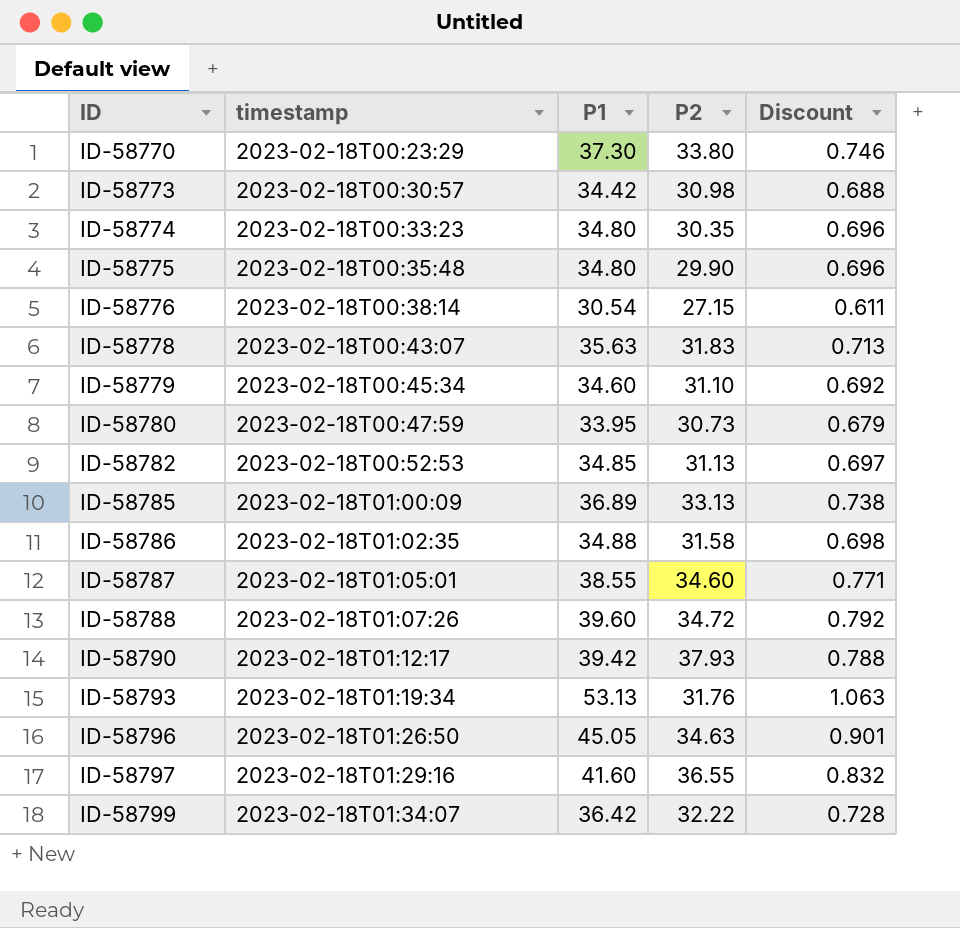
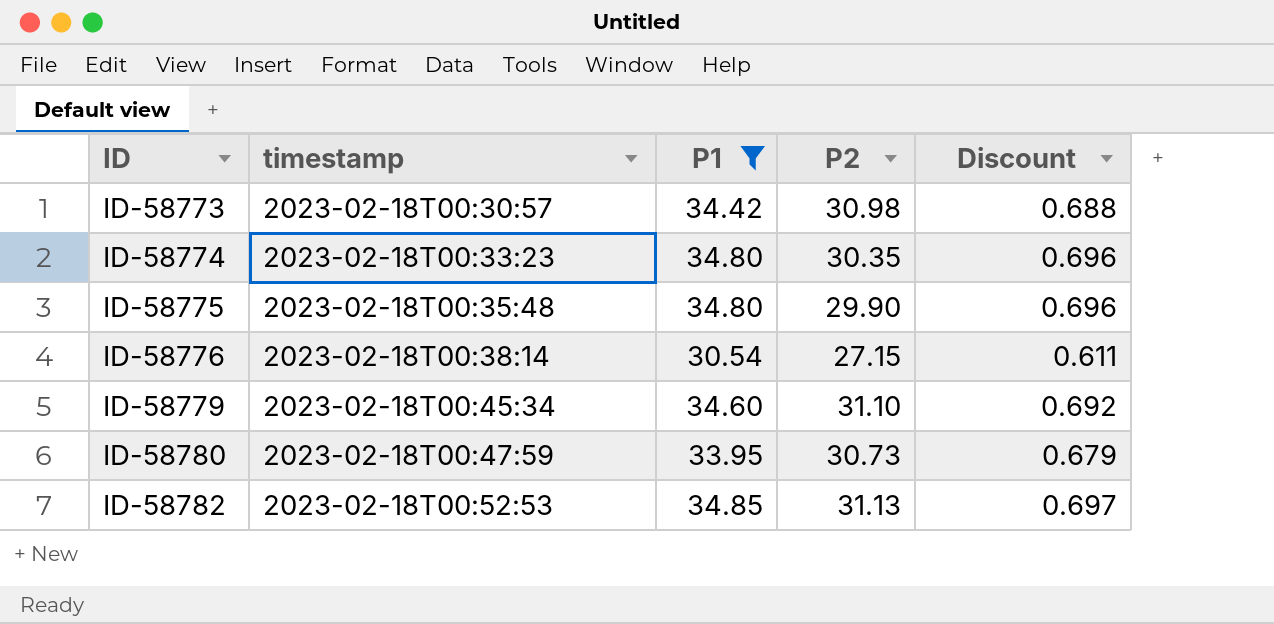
filter: none -> P1 <= 34.85

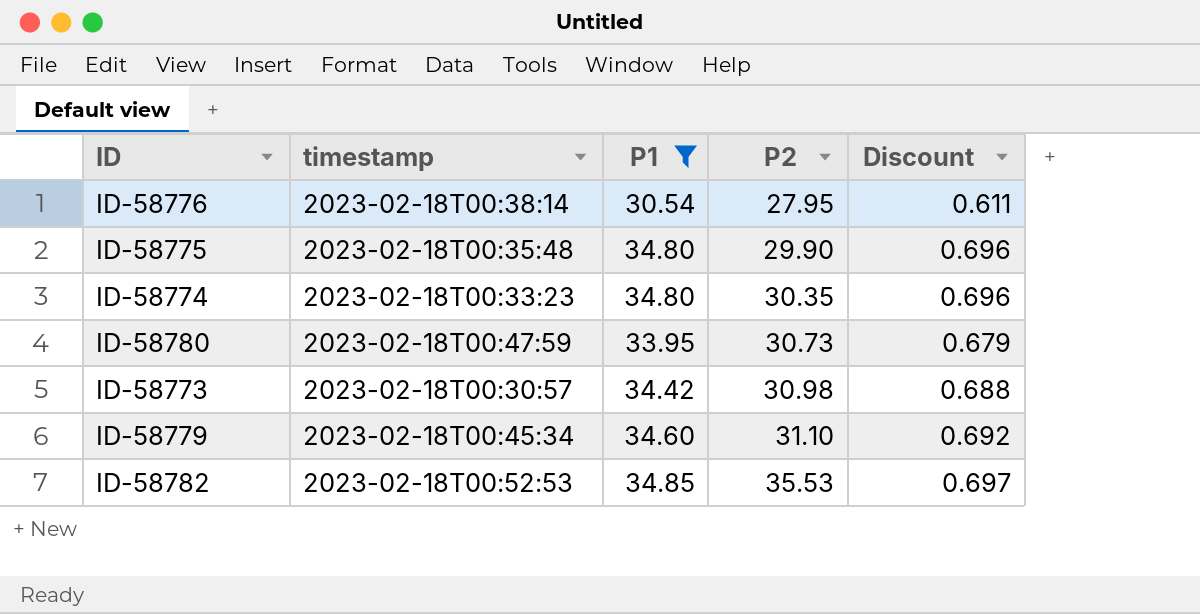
row order: ID ascending -> P2 ascending
ID-58776 | P2: 27.15 -> 27.95
ID-58782 | P2: 31.13 -> 35.53

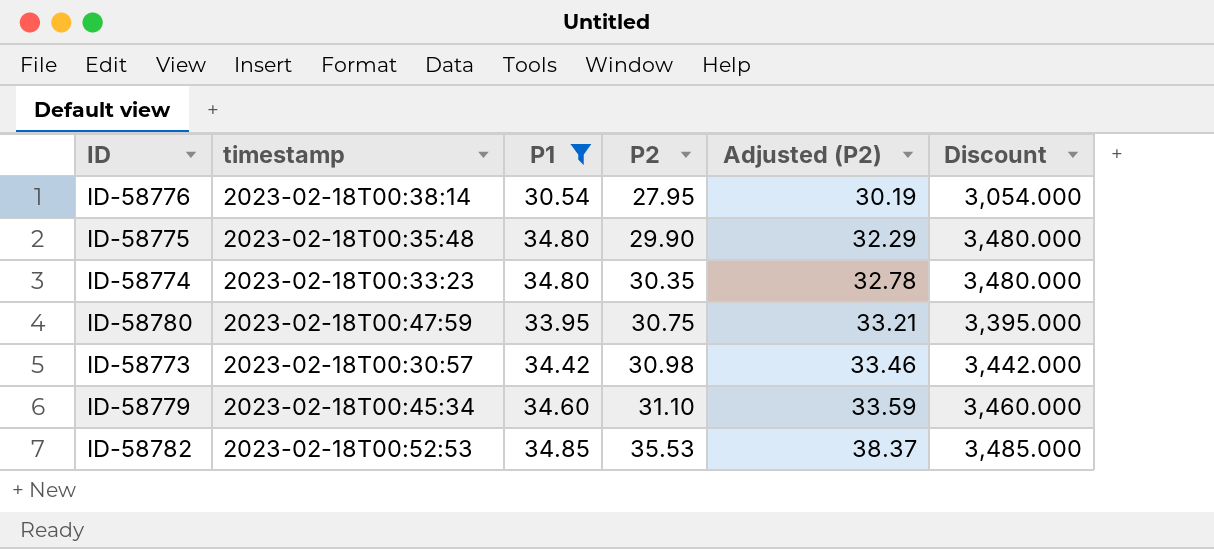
column Adjusted (P2) | formula: none -> [P2] * 1.08
column Discount | formula: [P1] * 0.02 -> [P1] * 100
ID-58780 | P2: 30.73 -> 30.75

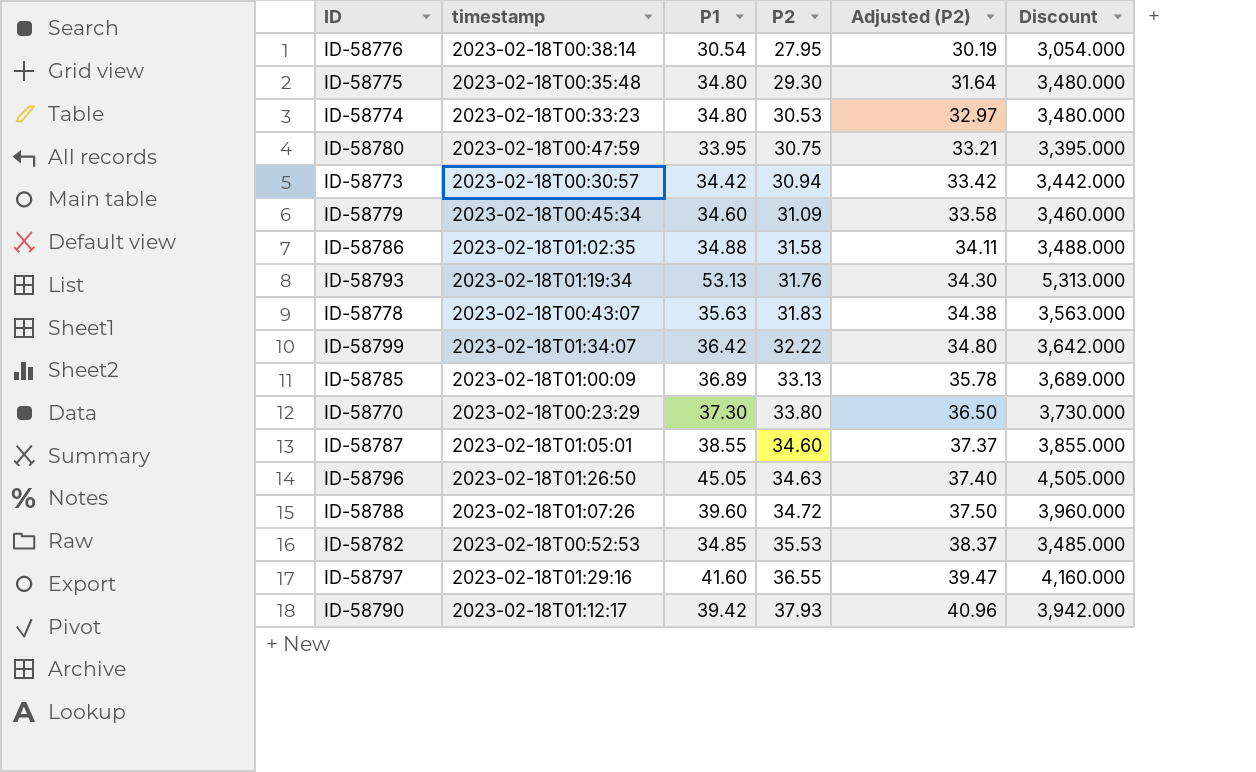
filter: P1 <= 34.85 -> none
ID-58775 | P2: 29.90 -> 29.30
ID-58775 | Adjusted (P2): 32.29 -> 31.64
ID-58774 | P2: 30.35 -> 30.53
ID-58774 | Adjusted (P2): 32.78 -> 32.97
ID-58773 | P2: 30.98 -> 30.94
ID-58773 | Adjusted (P2): 33.46 -> 33.42
ID-58779 | P2: 31.10 -> 31.09
ID-58779 | Adjusted (P2): 33.59 -> 33.58

